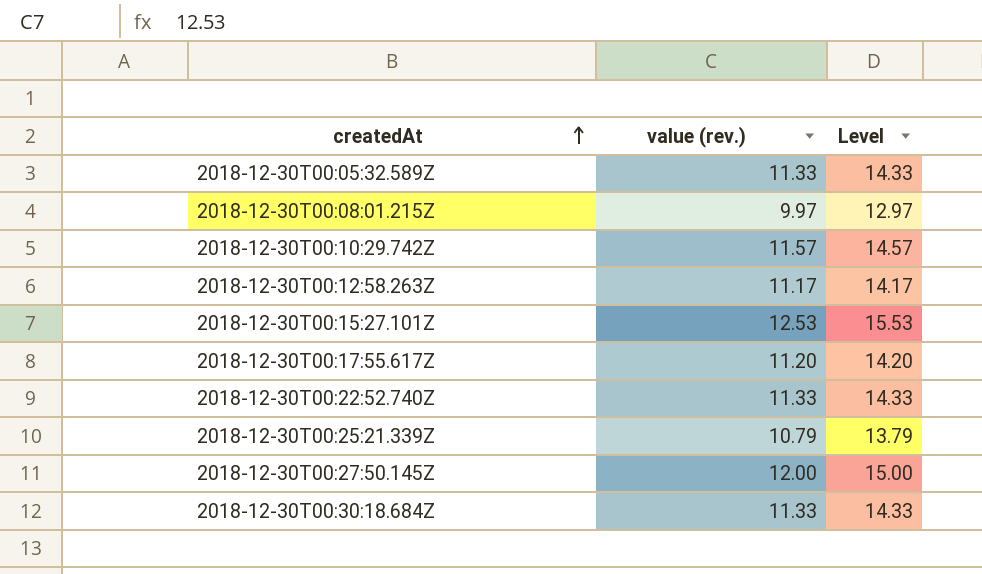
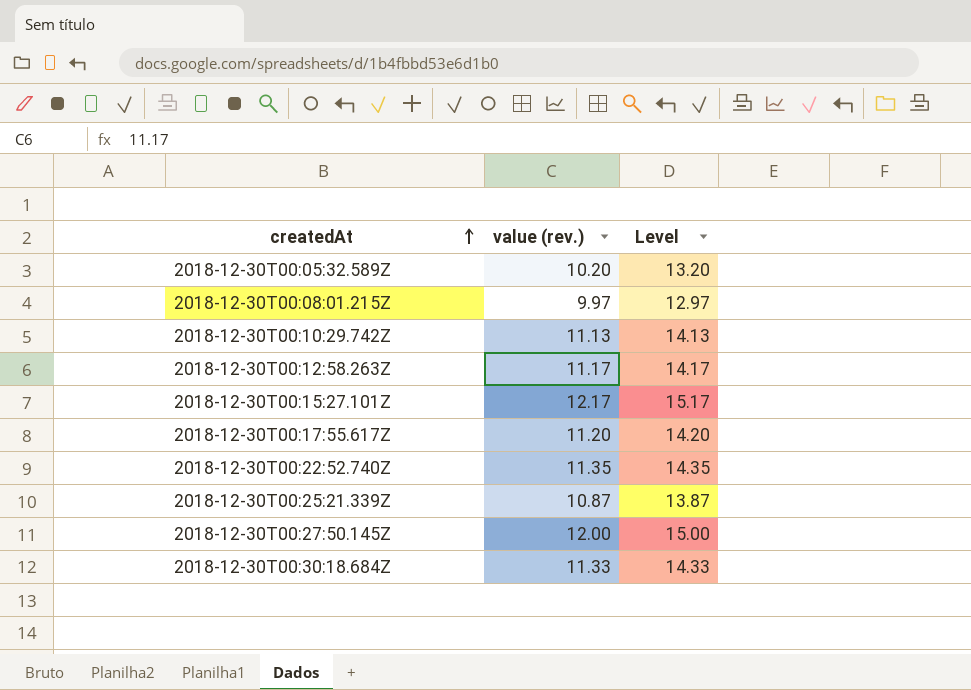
2018-12-30T00:05:32.589Z | value (rev.): 11.33 -> 10.20
2018-12-30T00:05:32.589Z | Level: 14.33 -> 13.20
2018-12-30T00:10:29.742Z | value (rev.): 11.57 -> 11.13
2018-12-30T00:10:29.742Z | Level: 14.57 -> 14.13
2018-12-30T00:15:27.101Z | value (rev.): 12.53 -> 12.17
2018-12-30T00:15:27.101Z | Level: 15.53 -> 15.17
2018-12-30T00:22:52.740Z | value (rev.): 11.33 -> 11.35
2018-12-30T00:22:52.740Z | Level: 14.33 -> 14.35
2018-12-30T00:25:21.339Z | value (rev.): 10.79 -> 10.87
2018-12-30T00:25:21.339Z | Level: 13.79 -> 13.87

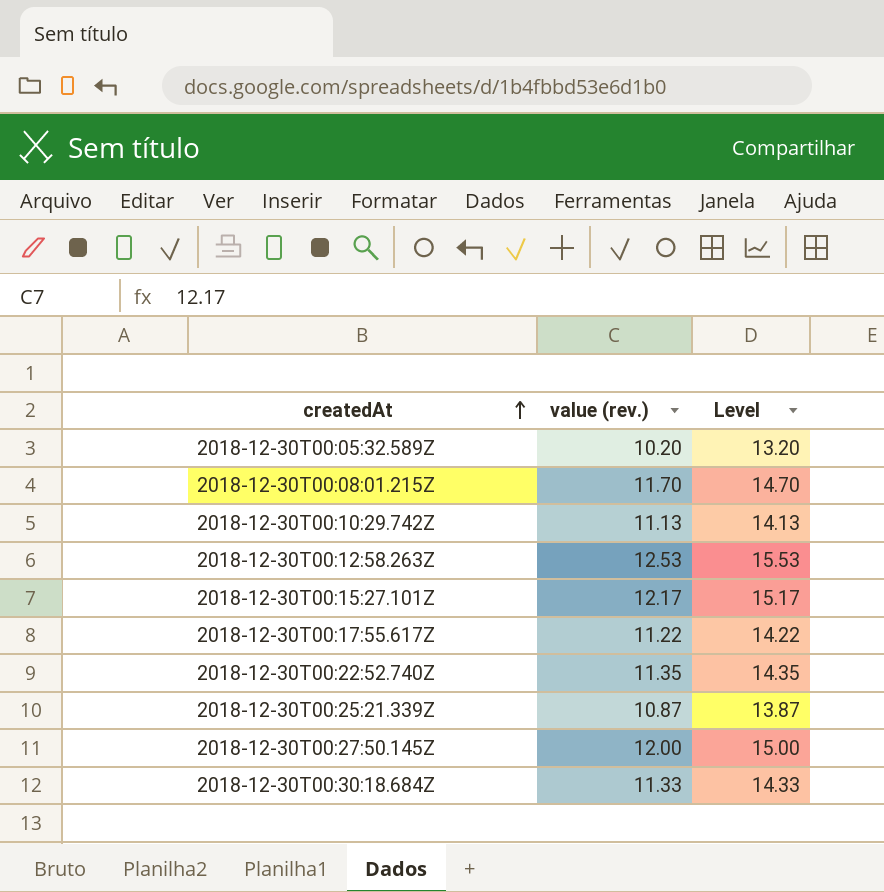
2018-12-30T00:08:01.215Z | value (rev.): 9.97 -> 11.70
2018-12-30T00:08:01.215Z | Level: 12.97 -> 14.70
2018-12-30T00:12:58.263Z | value (rev.): 11.17 -> 12.53
2018-12-30T00:12:58.263Z | Level: 14.17 -> 15.53
2018-12-30T00:17:55.617Z | value (rev.): 11.20 -> 11.22
2018-12-30T00:17:55.617Z | Level: 14.20 -> 14.22

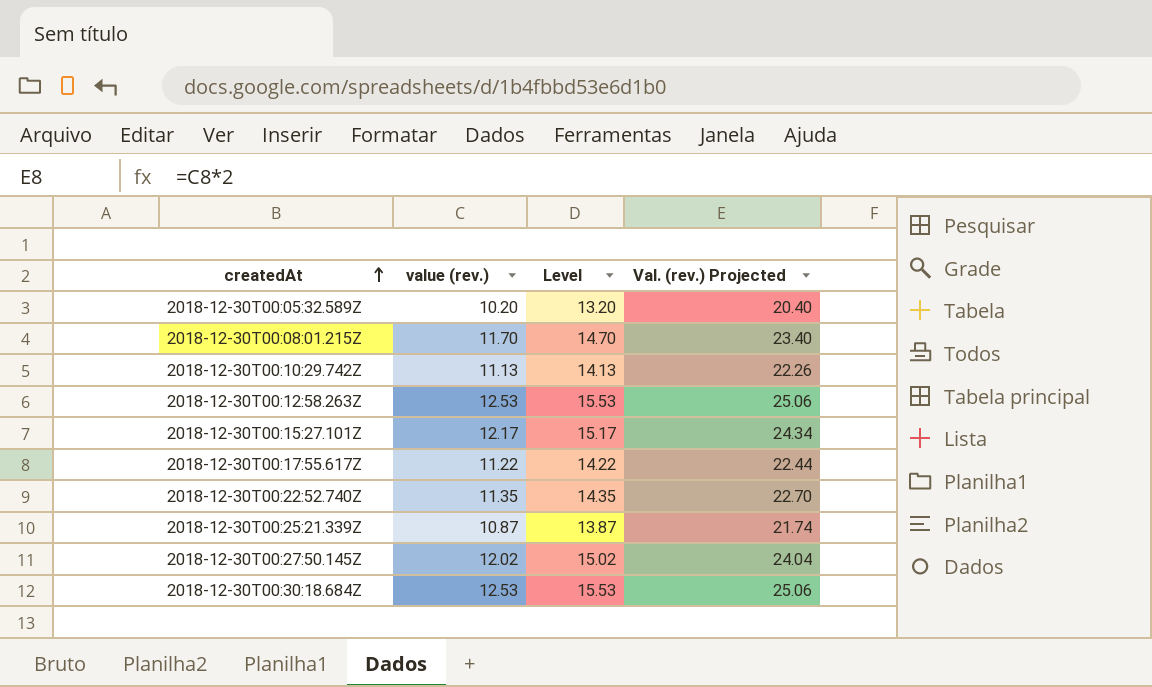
column Val. (rev.) Projected | formula: none -> [value (rev.)] * 2
2018-12-30T00:27:50.145Z | value (rev.): 12.00 -> 12.02
2018-12-30T00:27:50.145Z | Level: 15.00 -> 15.02
2018-12-30T00:30:18.684Z | value (rev.): 11.33 -> 12.53
2018-12-30T00:30:18.684Z | Level: 14.33 -> 15.53

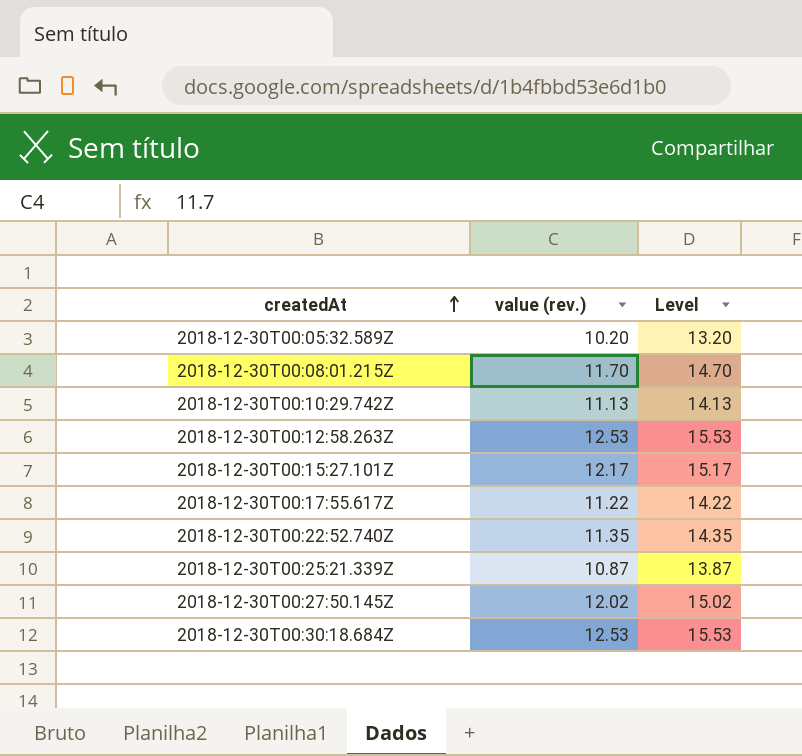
column Val. (rev.) Projected | formula: [value (rev.)] * 2 -> none

